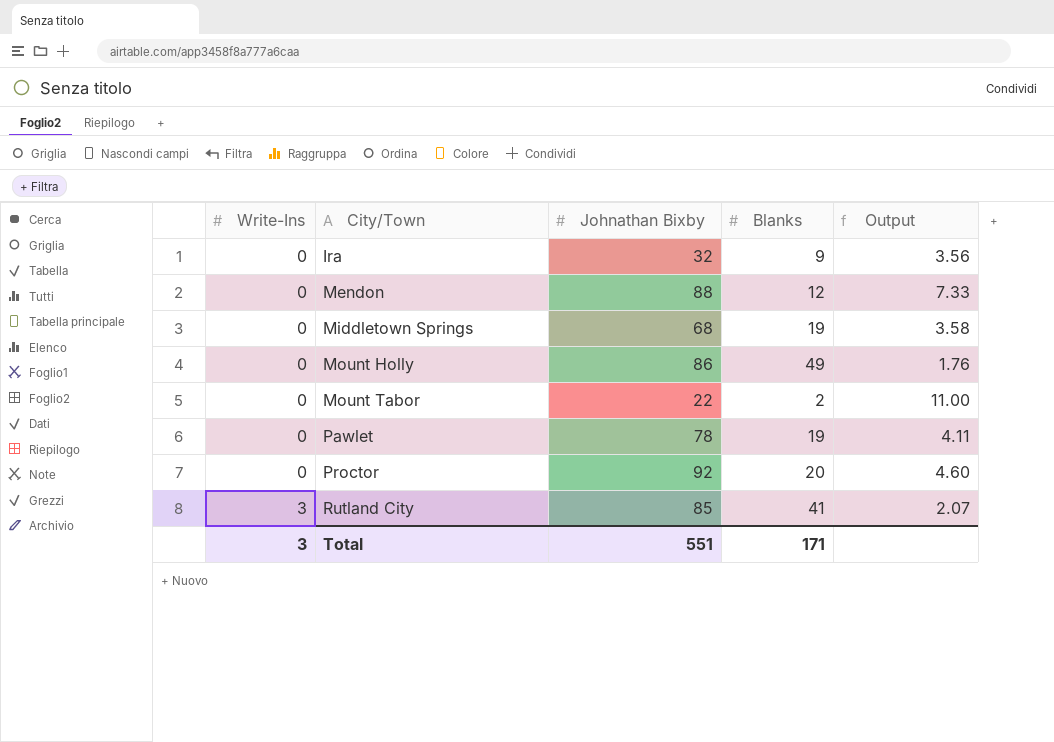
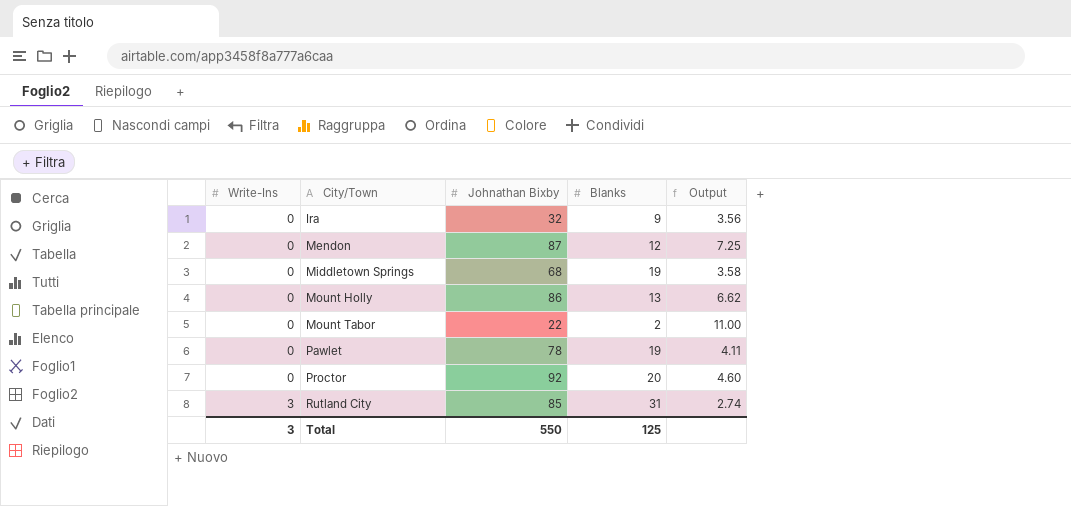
Mendon | Johnathan Bixby: 88 -> 87
Mendon | Output: 7.33 -> 7.25
Mount Holly | Blanks: 49 -> 13
Mount Holly | Output: 1.76 -> 6.62
Rutland City | Blanks: 41 -> 31
Rutland City | Output: 2.07 -> 2.74
Total | Johnathan Bixby: 551 -> 550
Total | Blanks: 171 -> 125

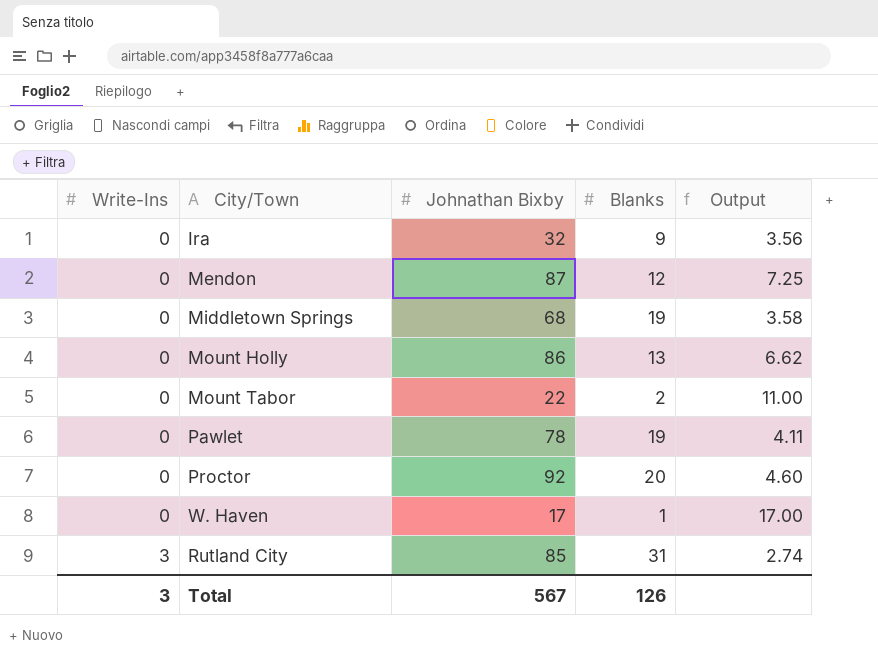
row W. Haven: none -> 0 | 17 | 1 | 17.00
Total | Johnathan Bixby: 550 -> 567
Total | Blanks: 125 -> 126

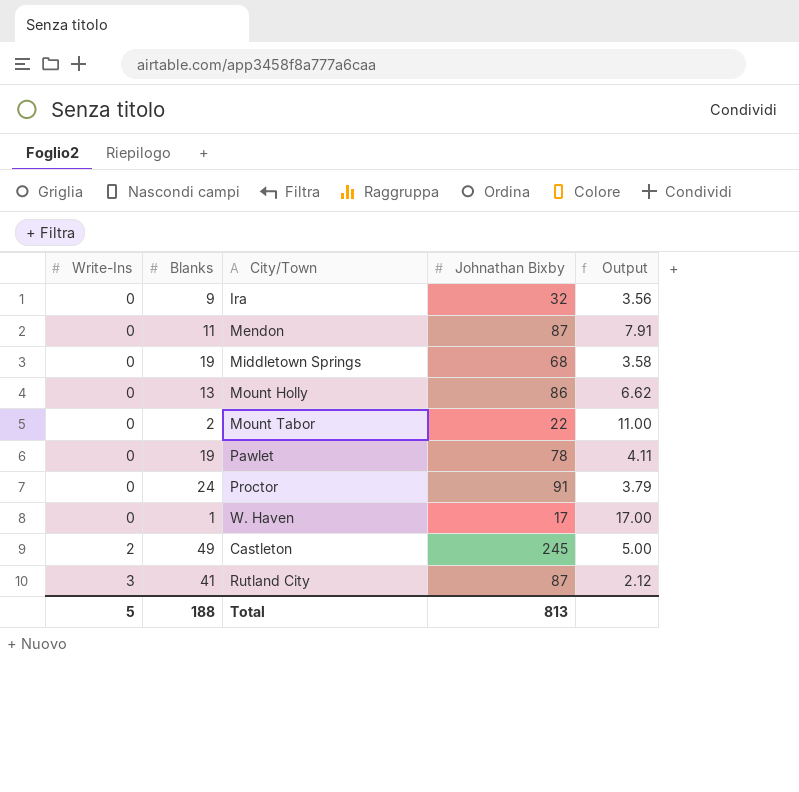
column Blanks | position: 4 -> 2
Mendon | Blanks: 12 -> 11
Mendon | Output: 7.25 -> 7.91
Proctor | Blanks: 20 -> 24
Proctor | Johnathan Bixby: 92 -> 91
Proctor | Output: 4.60 -> 3.79
row Castleton: none -> 2 | 49 | 245 | 5.00
Rutland City | Blanks: 31 -> 41
Rutland City | Johnathan Bixby: 85 -> 87
Rutland City | Output: 2.74 -> 2.12
Total | Write-Ins: 3 -> 5
Total | Blanks: 126 -> 188
Total | Johnathan Bixby: 567 -> 813

